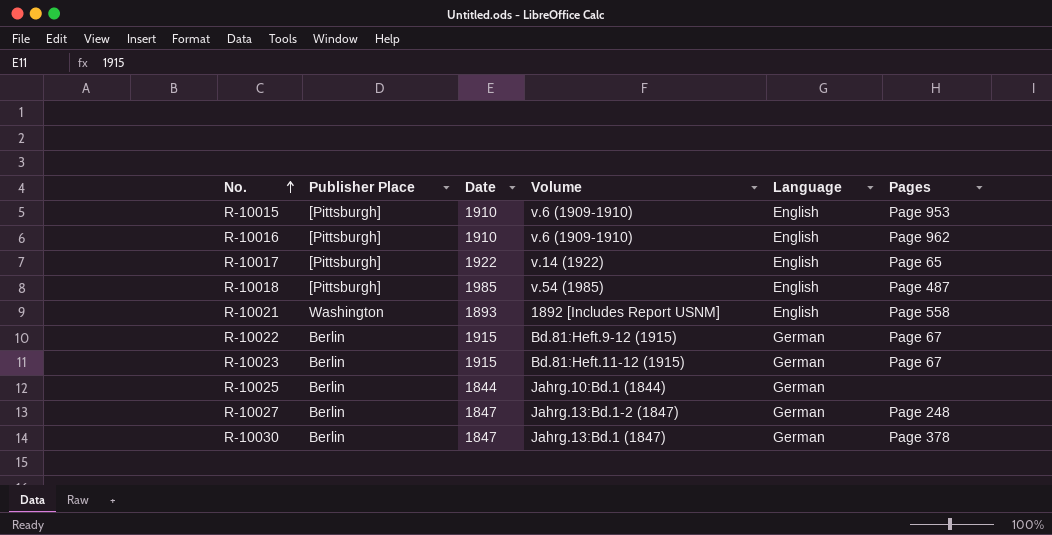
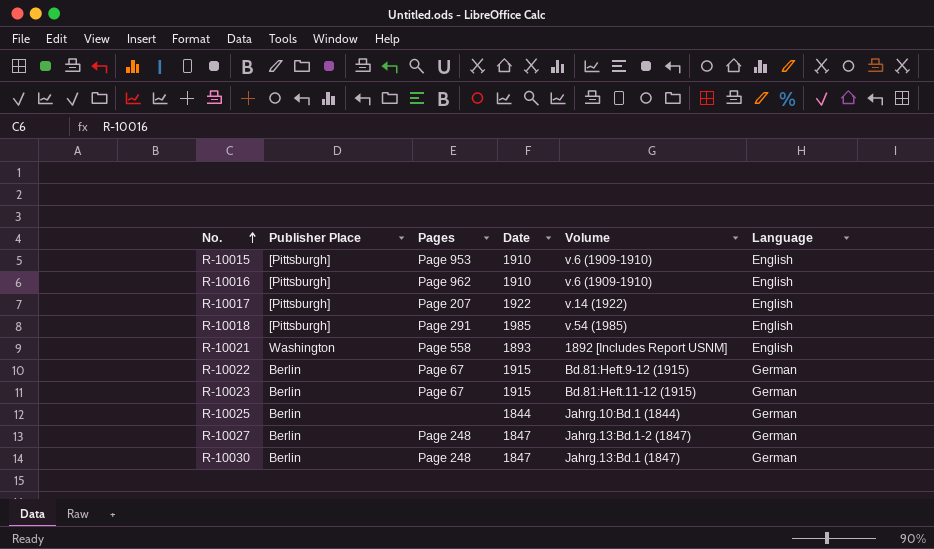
column Pages | position: 6 -> 3
R-10017 | Pages: Page 65 -> Page 207
R-10018 | Pages: Page 487 -> Page 291
R-10030 | Pages: Page 378 -> Page 248

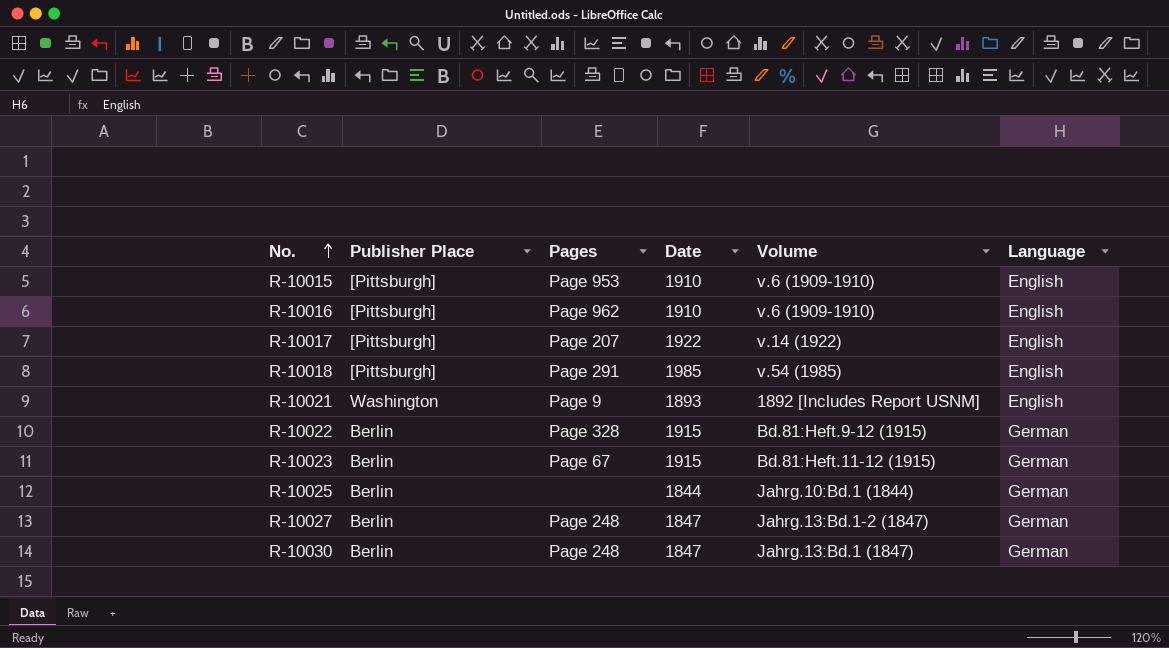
R-10021 | Pages: Page 558 -> Page 9
R-10022 | Pages: Page 67 -> Page 328

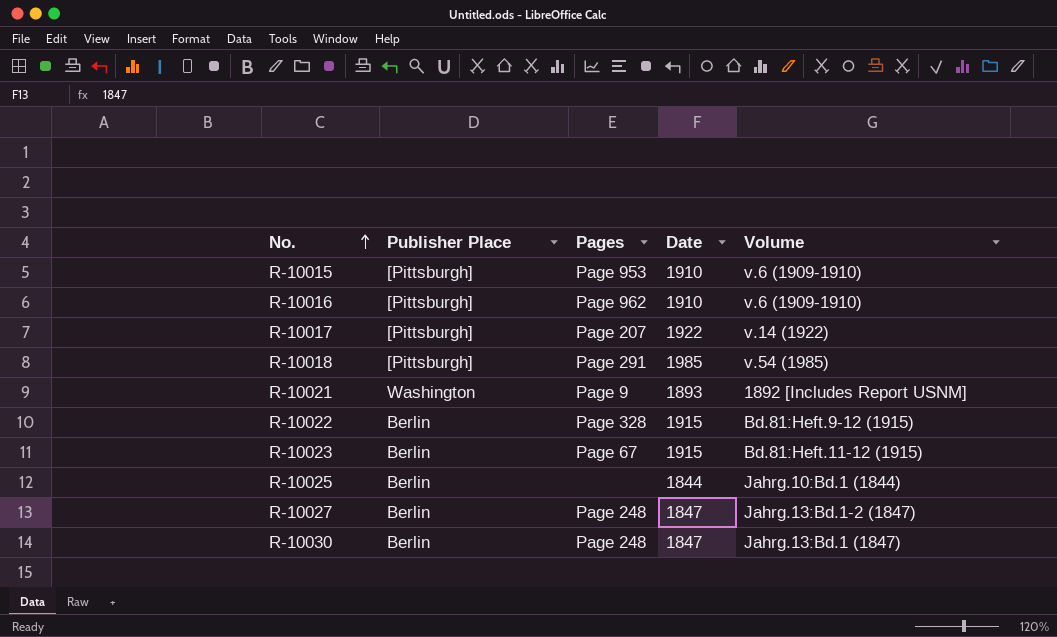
column Language | position: 6 -> none

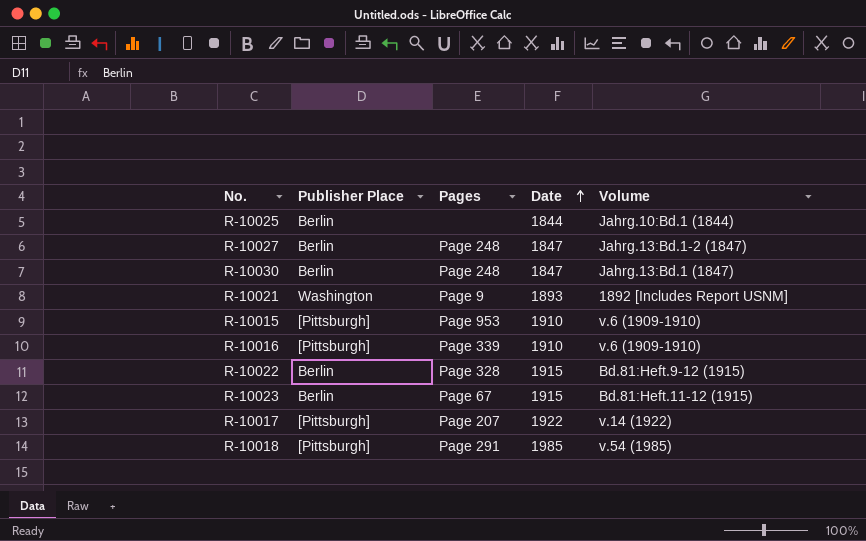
row order: No. ascending -> Date ascending
R-10016 | Pages: Page 962 -> Page 339

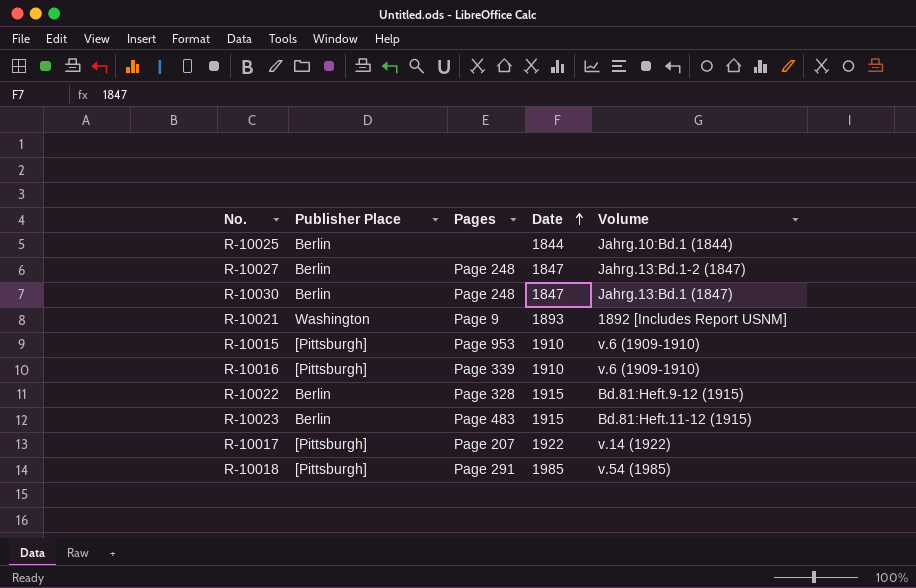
R-10023 | Pages: Page 67 -> Page 483

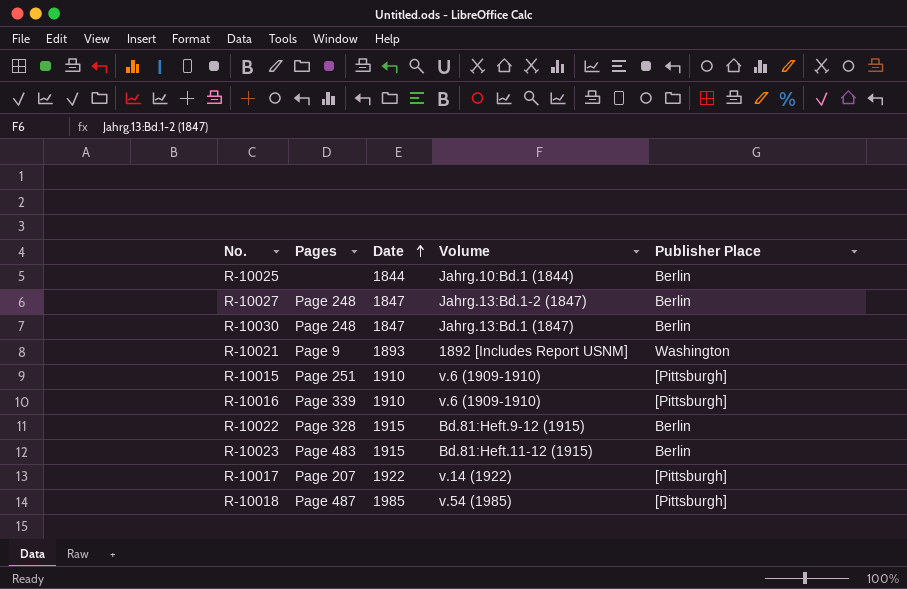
column Publisher Place | position: 2 -> 5
R-10015 | Pages: Page 953 -> Page 251
R-10018 | Pages: Page 291 -> Page 487

